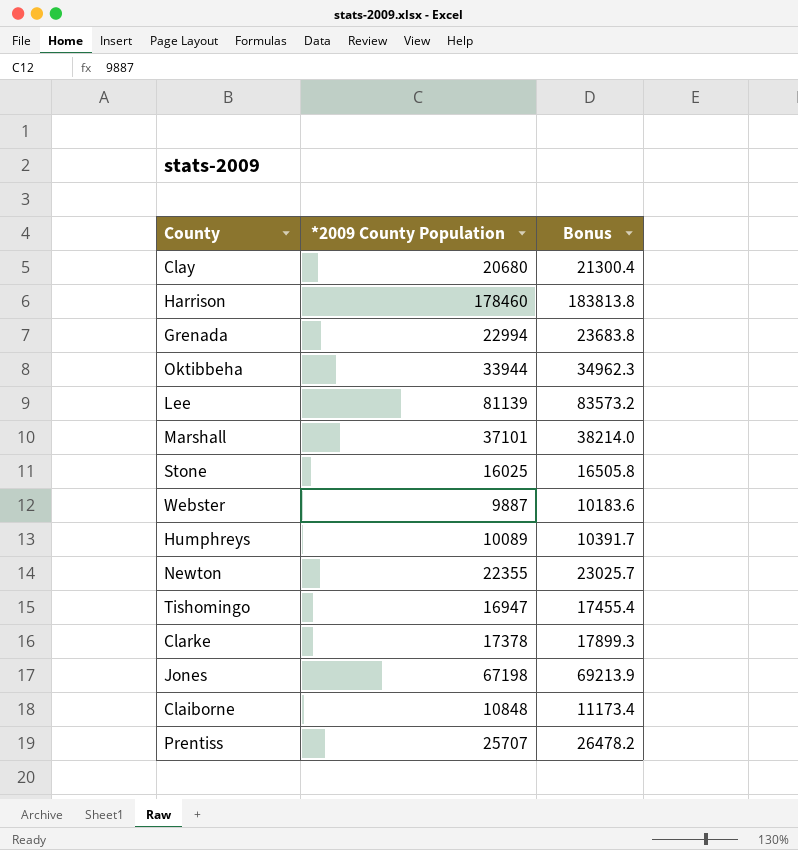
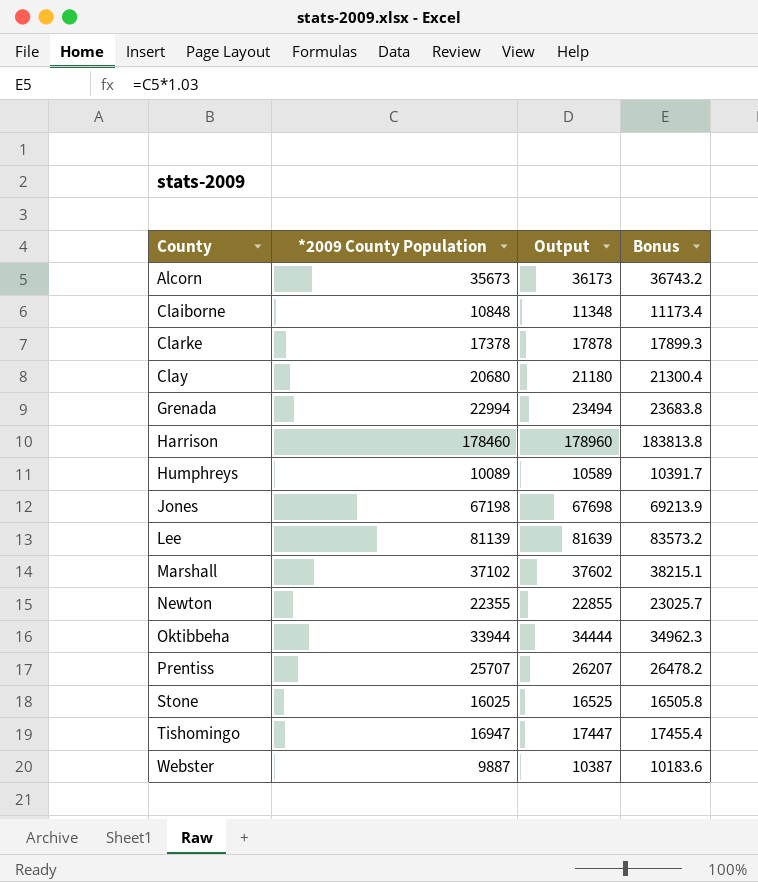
row order: none -> County ascending
column Output | formula: none -> [*2009 County Population] + 500
row Alcorn: none -> 35673 | 36173 | 36743.2
Marshall | *2009 County Population: 37101 -> 37102
Marshall | Bonus: 38214.0 -> 38215.1

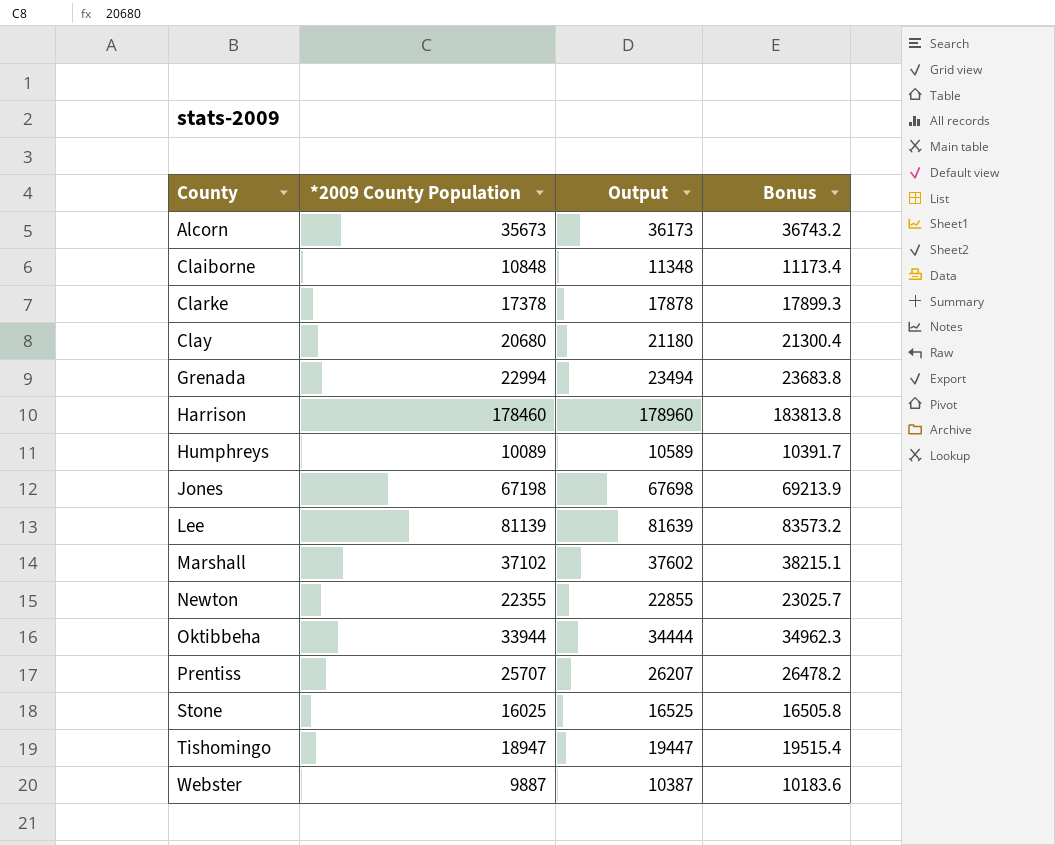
Tishomingo | *2009 County Population: 16947 -> 18947
Tishomingo | Output: 17447 -> 19447
Tishomingo | Bonus: 17455.4 -> 19515.4

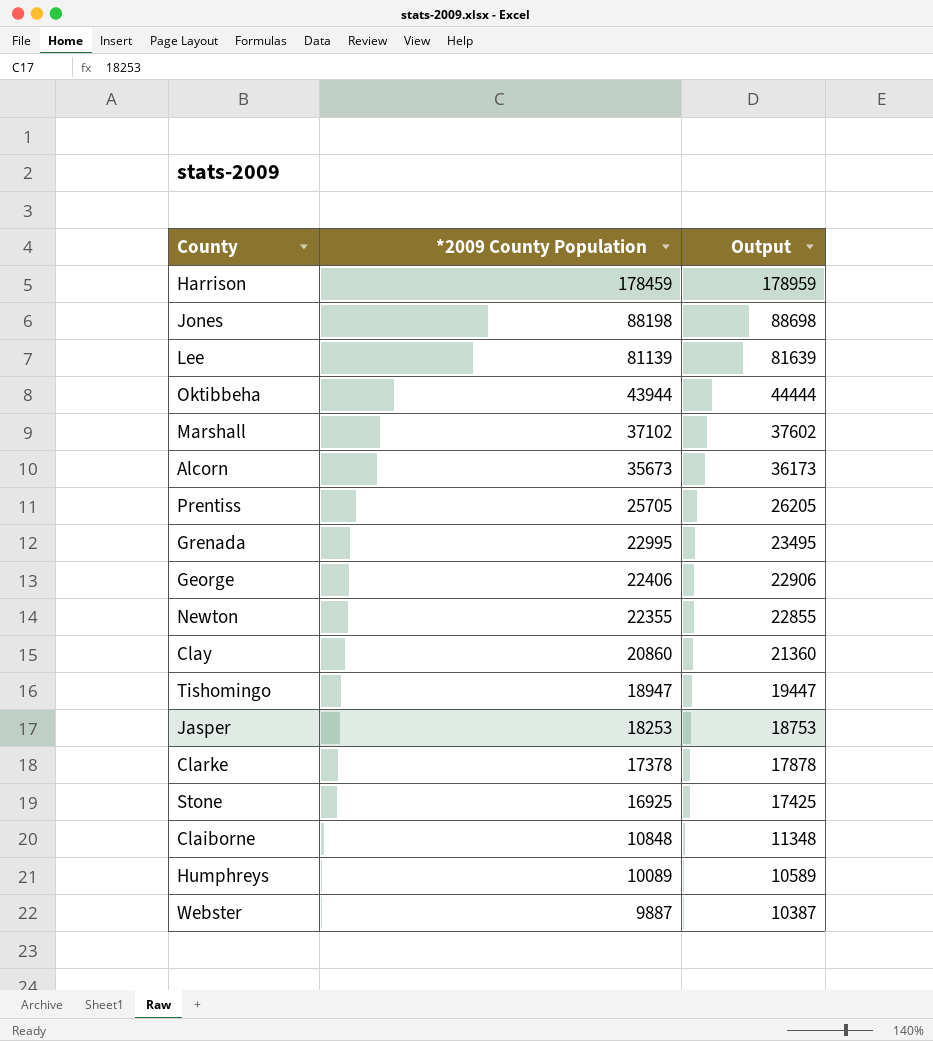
row order: County ascending -> *2009 County Population descending
column Bonus | formula: [*2009 County Population] * 1.03 -> none
Harrison | *2009 County Population: 178460 -> 178459
Harrison | Output: 178960 -> 178959
Jones | *2009 County Population: 67198 -> 88198
Jones | Output: 67698 -> 88698
Oktibbeha | *2009 County Population: 33944 -> 43944
Oktibbeha | Output: 34444 -> 44444
Prentiss | *2009 County Population: 25707 -> 25705
Prentiss | Output: 26207 -> 26205
Grenada | *2009 County Population: 22994 -> 22995
Grenada | Output: 23494 -> 23495
row George: none -> 22406 | 22906
Clay | *2009 County Population: 20680 -> 20860
Clay | Output: 21180 -> 21360
row Jasper: none -> 18253 | 18753
Stone | *2009 County Population: 16025 -> 16925
Stone | Output: 16525 -> 17425

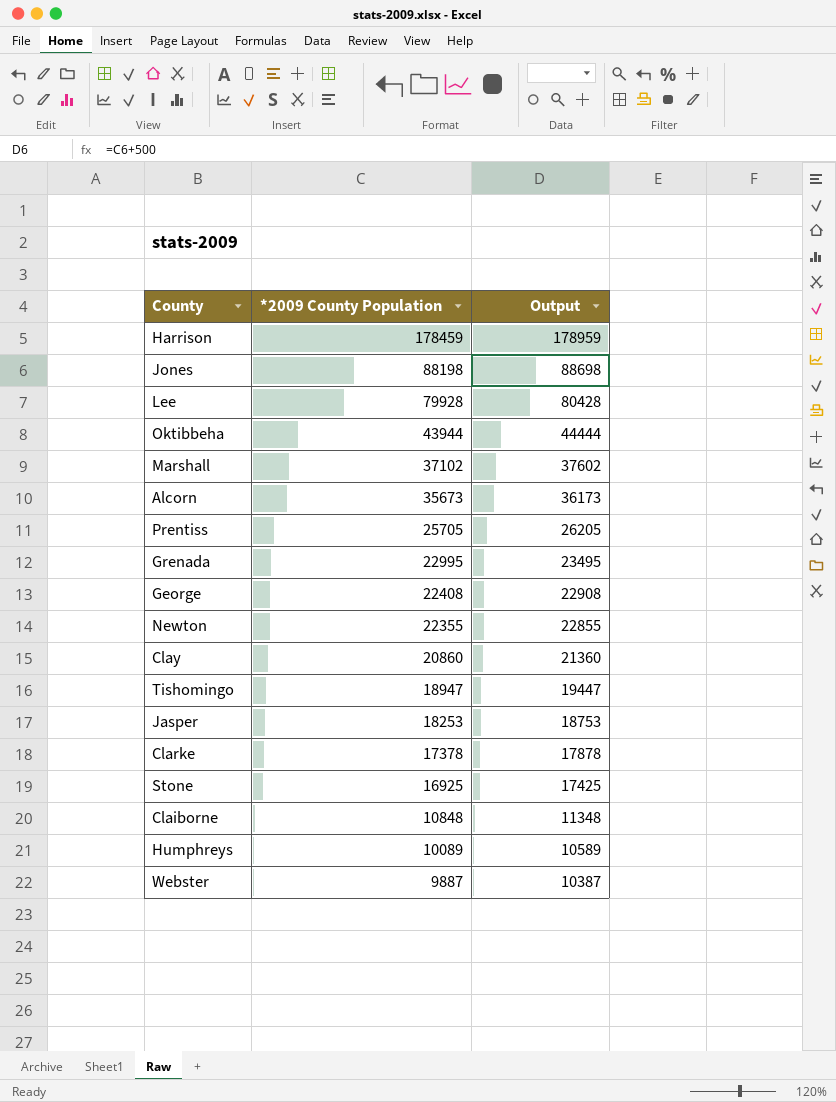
Lee | *2009 County Population: 81139 -> 79928
Lee | Output: 81639 -> 80428
George | *2009 County Population: 22406 -> 22408
George | Output: 22906 -> 22908

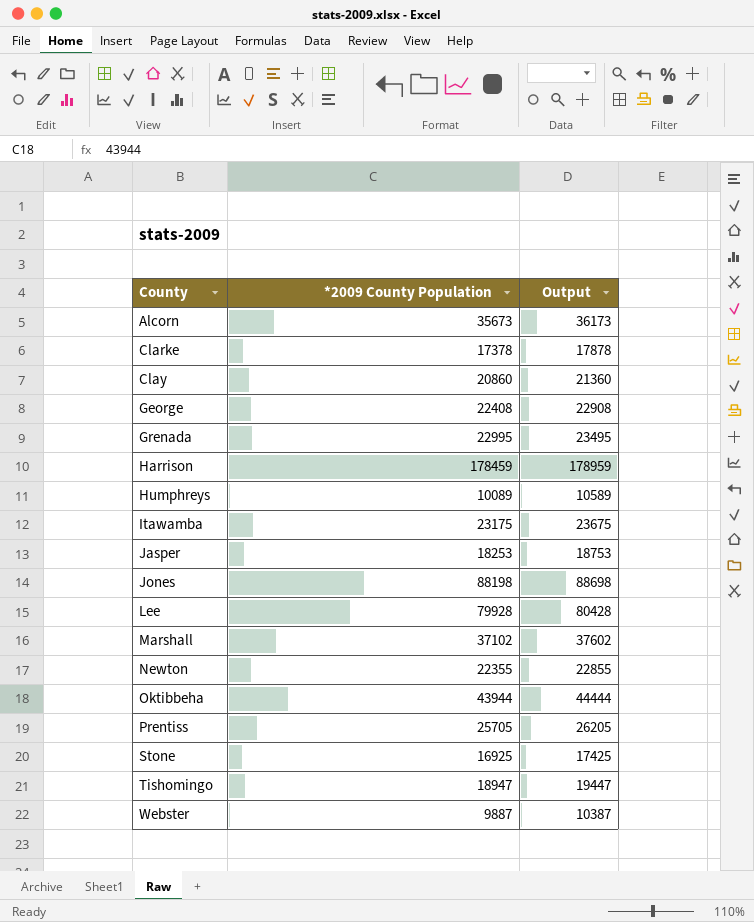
row order: *2009 County Population descending -> County ascending
row Claiborne: 10848 | 11348 -> none
row Itawamba: none -> 23175 | 23675

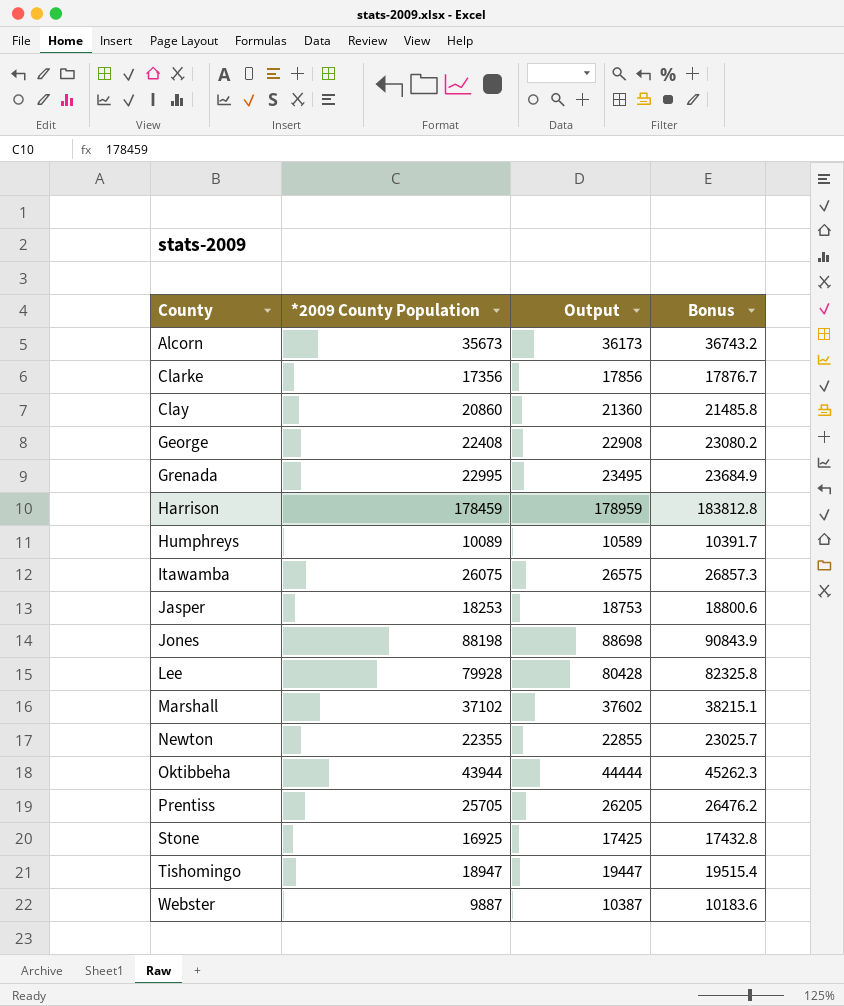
column Bonus | formula: none -> [*2009 County Population] * 1.03
Clarke | *2009 County Population: 17378 -> 17356
Clarke | Output: 17878 -> 17856
Itawamba | *2009 County Population: 23175 -> 26075
Itawamba | Output: 23675 -> 26575

